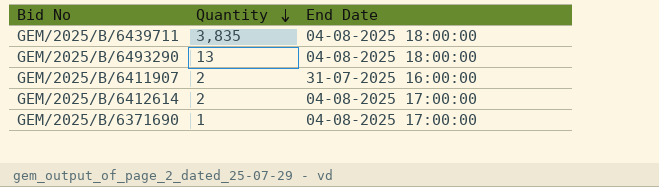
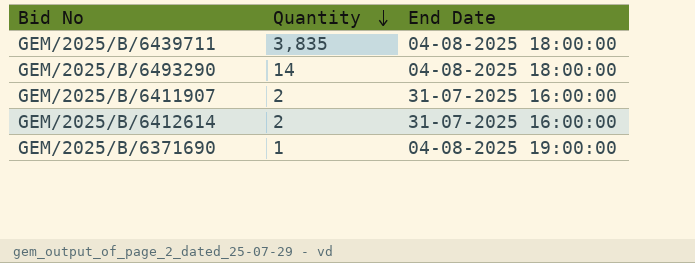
GEM/2025/B/6493290 | Quantity: 13 -> 14
GEM/2025/B/6412614 | End Date: 04-08-2025 17:00:00 -> 31-07-2025 16:00:00
GEM/2025/B/6371690 | End Date: 04-08-2025 17:00:00 -> 04-08-2025 19:00:00

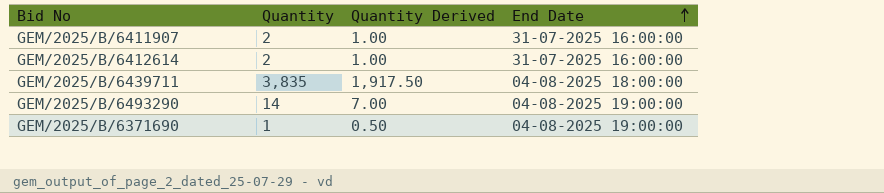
row order: Quantity descending -> End Date ascending
column Quantity Derived | formula: none -> [Quantity] * 0.5
GEM/2025/B/6493290 | End Date: 04-08-2025 18:00:00 -> 04-08-2025 19:00:00

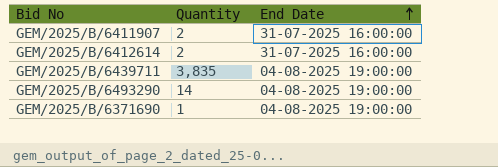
column Quantity Derived | formula: [Quantity] * 0.5 -> none
GEM/2025/B/6439711 | End Date: 04-08-2025 18:00:00 -> 04-08-2025 19:00:00

